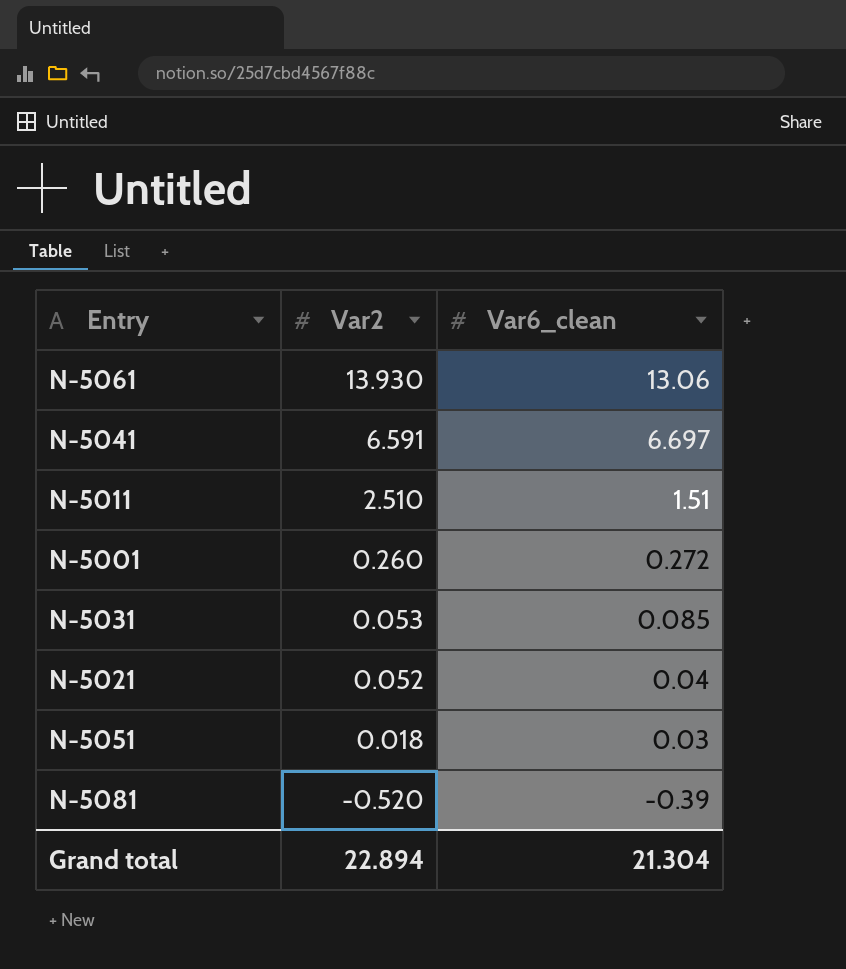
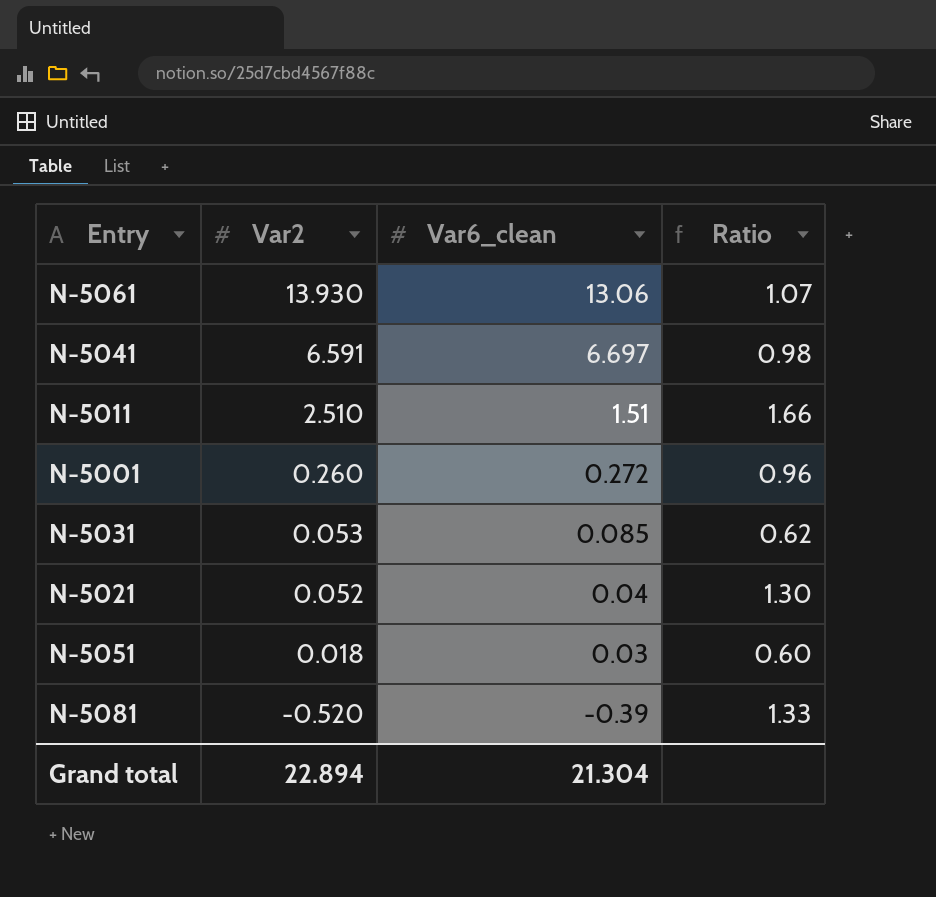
column Ratio | formula: none -> [Var2] / [Var6_clean]

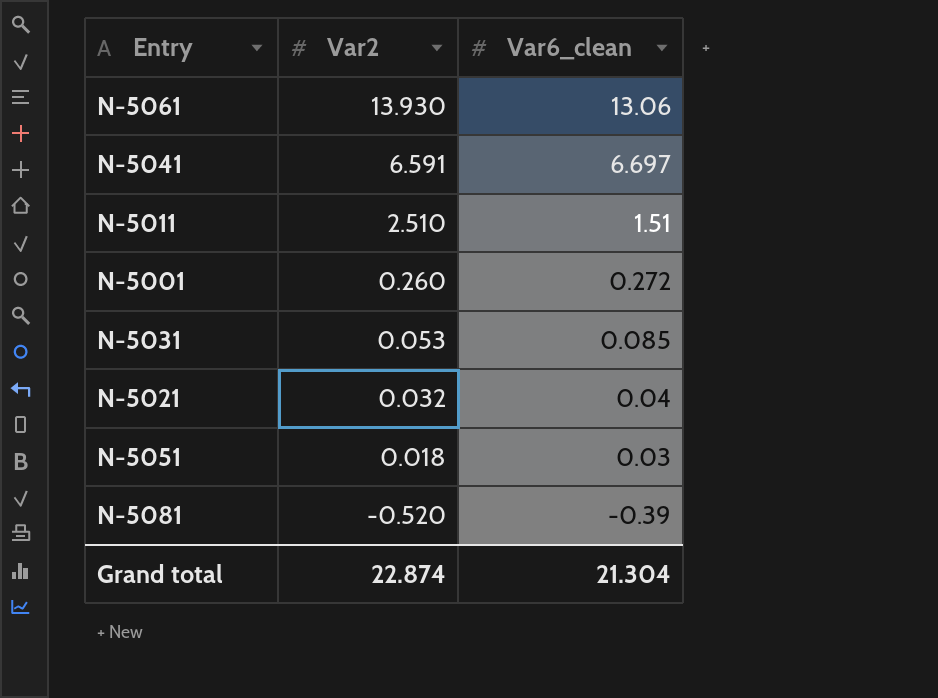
column Ratio | formula: [Var2] / [Var6_clean] -> none
N-5021 | Var2: 0.052 -> 0.032
Grand total | Var2: 22.894 -> 22.874

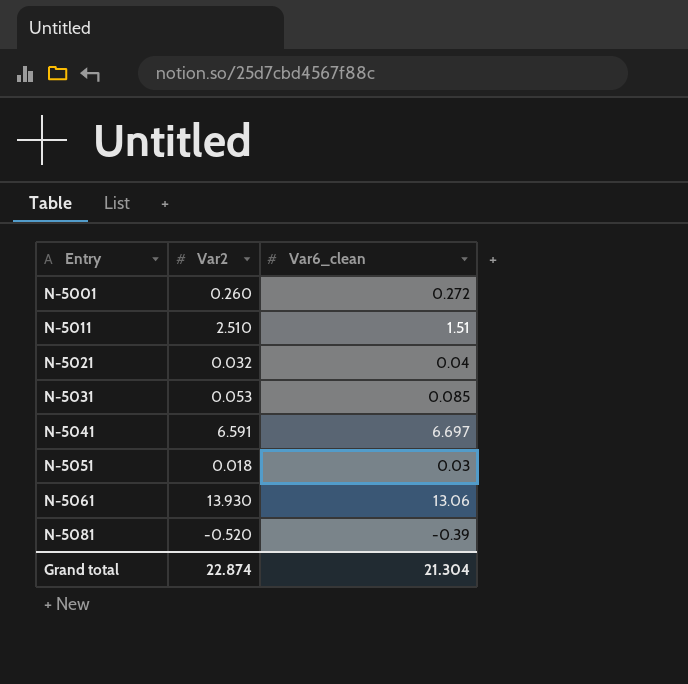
row order: Var2 descending -> Entry ascending

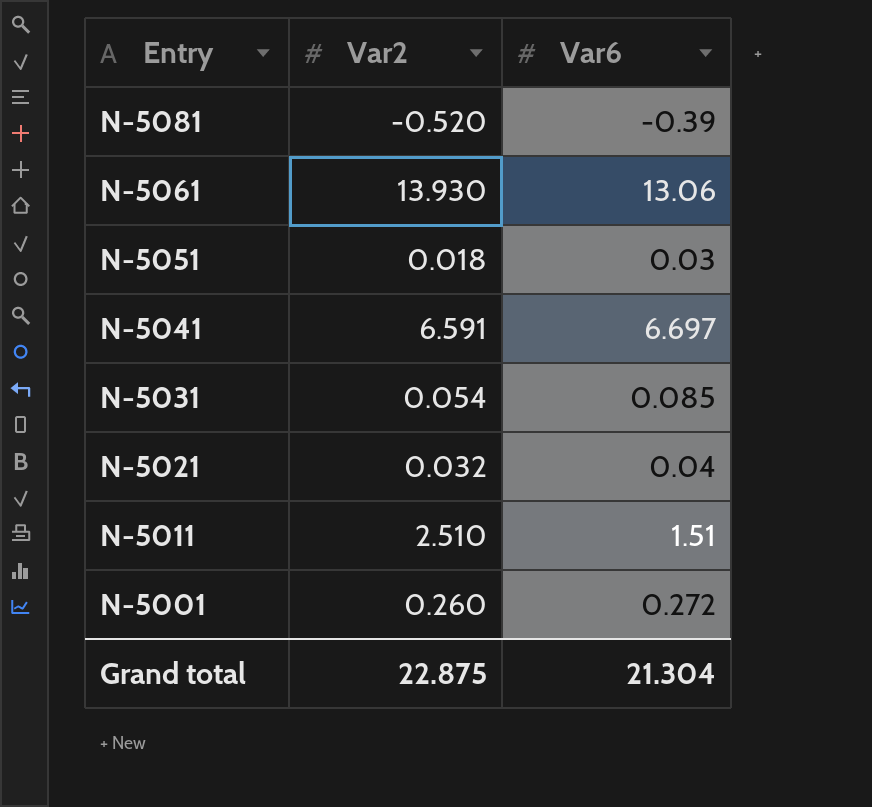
row order: Entry ascending -> Entry descending
column name: Var6_clean -> Var6
N-5031 | Var2: 0.053 -> 0.054
Grand total | Var2: 22.874 -> 22.875

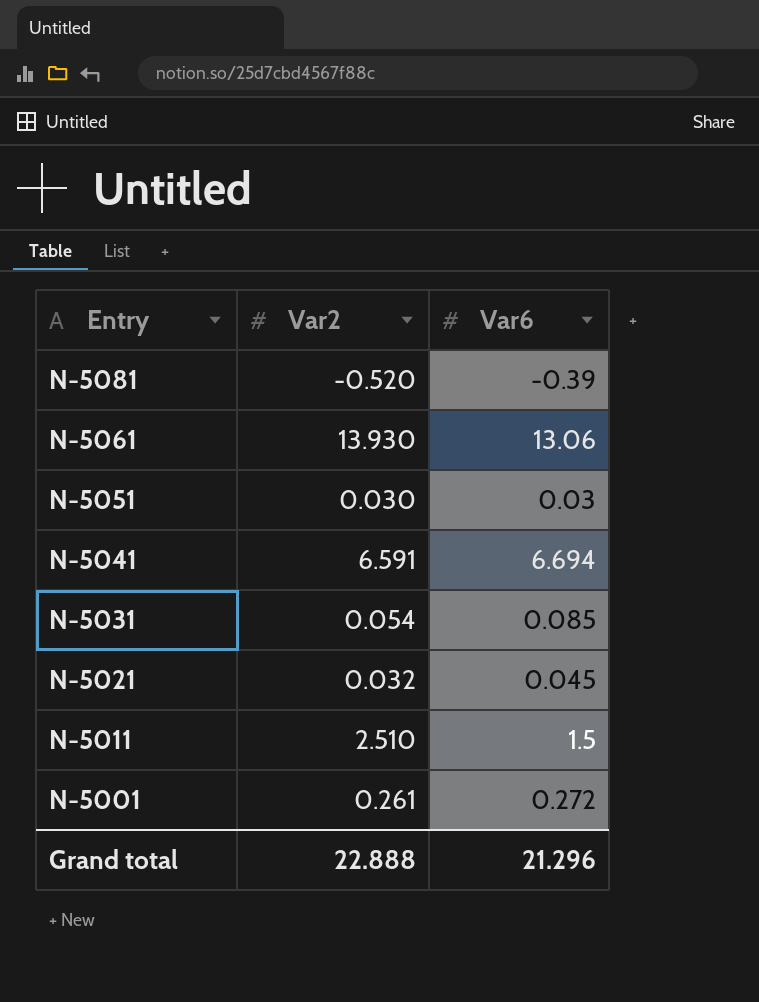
N-5051 | Var2: 0.018 -> 0.030
N-5041 | Var6: 6.697 -> 6.694
N-5021 | Var6: 0.04 -> 0.045
N-5011 | Var6: 1.51 -> 1.5
N-5001 | Var2: 0.260 -> 0.261
Grand total | Var2: 22.875 -> 22.888
Grand total | Var6: 21.304 -> 21.296

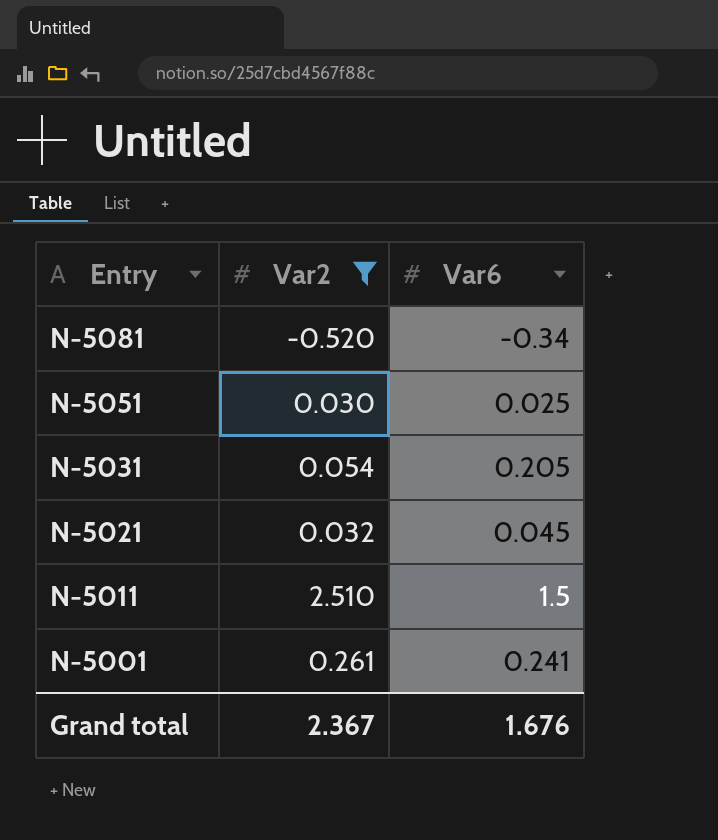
filter: none -> Var2 <= 2.510
N-5081 | Var6: -0.39 -> -0.34
N-5051 | Var6: 0.03 -> 0.025
N-5031 | Var6: 0.085 -> 0.205
N-5001 | Var6: 0.272 -> 0.241
Grand total | Var2: 22.888 -> 2.367
Grand total | Var6: 21.296 -> 1.676

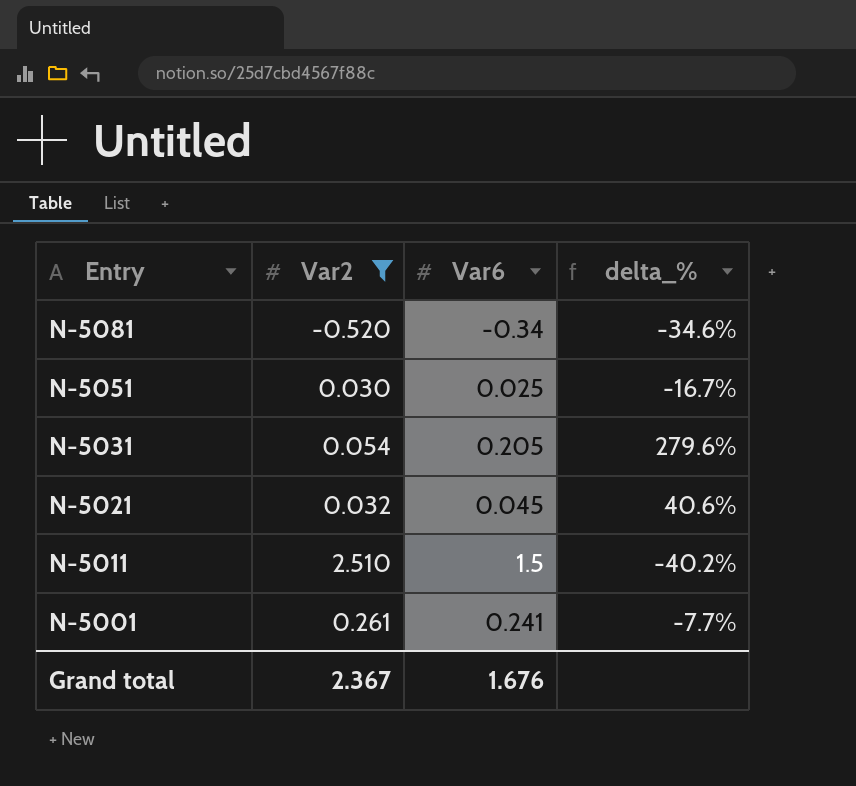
column delta_% | formula: none -> ([Var6] - [Var2]) / [Var2]

